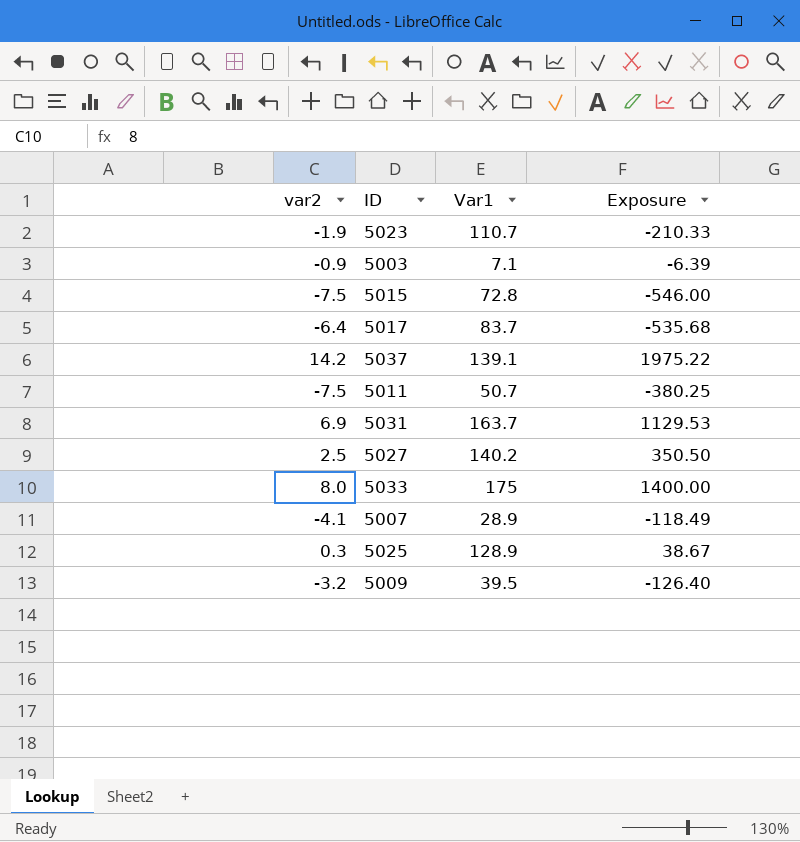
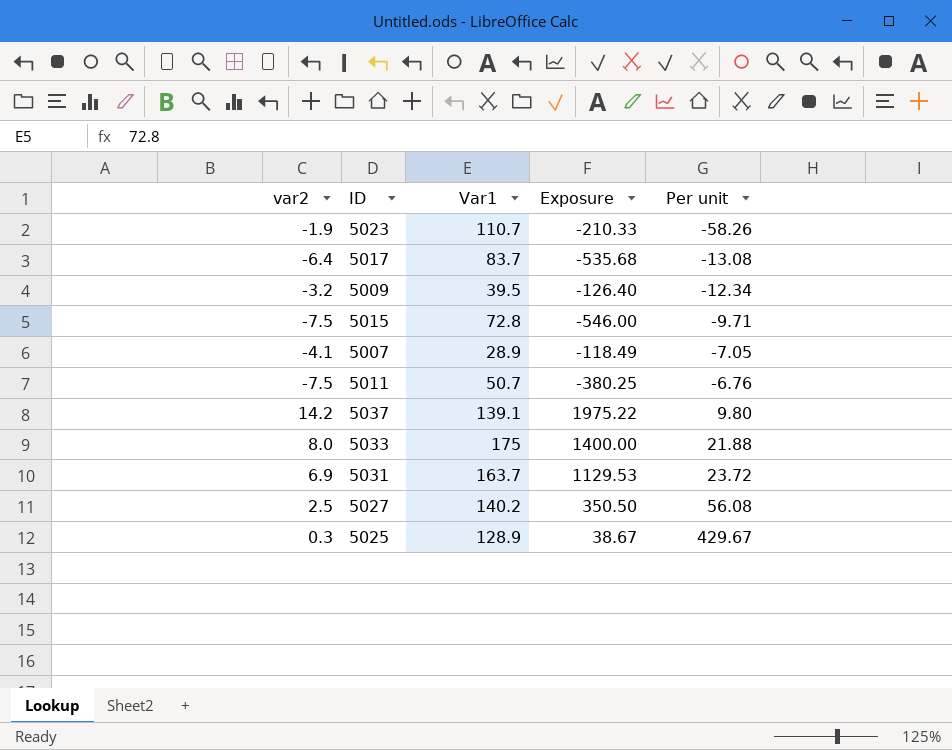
row order: none -> Per unit ascending
column Per unit | formula: none -> [Var1] / [var2]
row 5003: -0.9 | 7.1 | -6.39 -> none

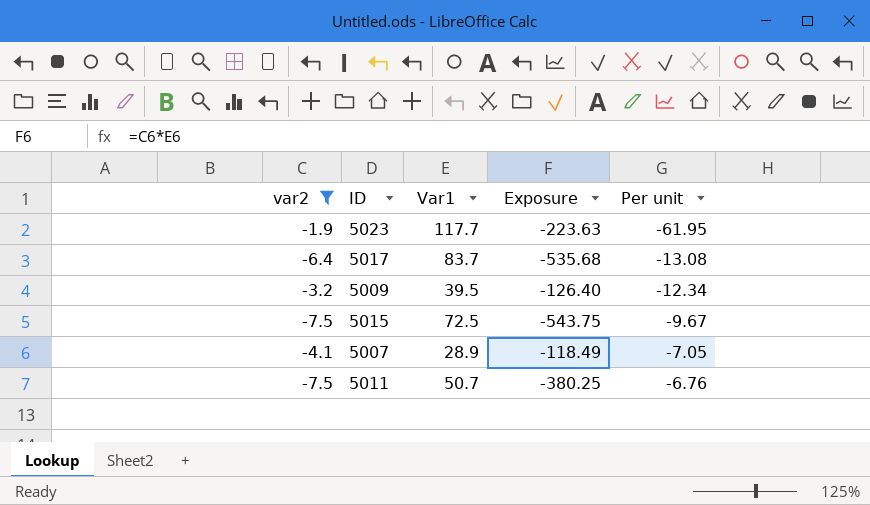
filter: none -> var2 <= -1.9
5023 | Var1: 110.7 -> 117.7
5023 | Exposure: -210.33 -> -223.63
5023 | Per unit: -58.26 -> -61.95
5015 | Var1: 72.8 -> 72.5
5015 | Exposure: -546.00 -> -543.75
5015 | Per unit: -9.71 -> -9.67

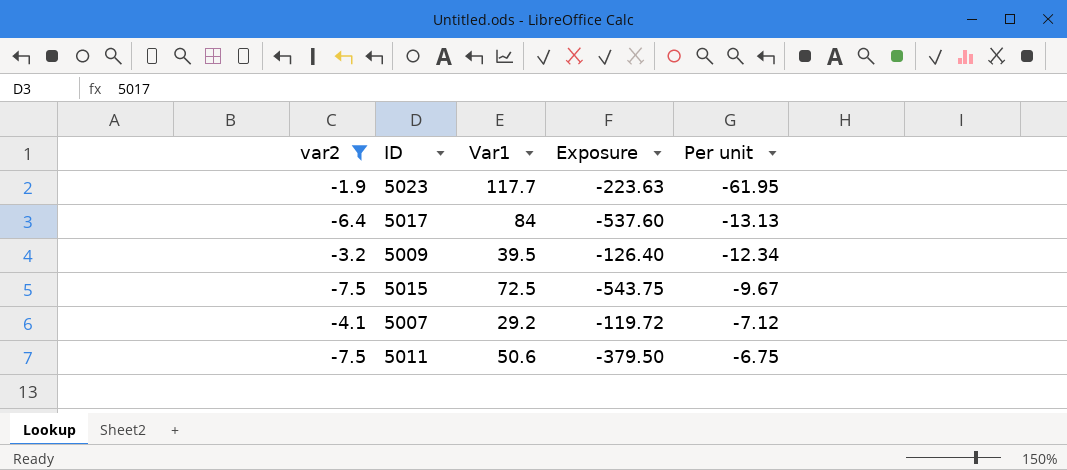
5017 | Var1: 83.7 -> 84
5017 | Exposure: -535.68 -> -537.60
5017 | Per unit: -13.08 -> -13.13
5007 | Var1: 28.9 -> 29.2
5007 | Exposure: -118.49 -> -119.72
5007 | Per unit: -7.05 -> -7.12
5011 | Var1: 50.7 -> 50.6
5011 | Exposure: -380.25 -> -379.50
5011 | Per unit: -6.76 -> -6.75

